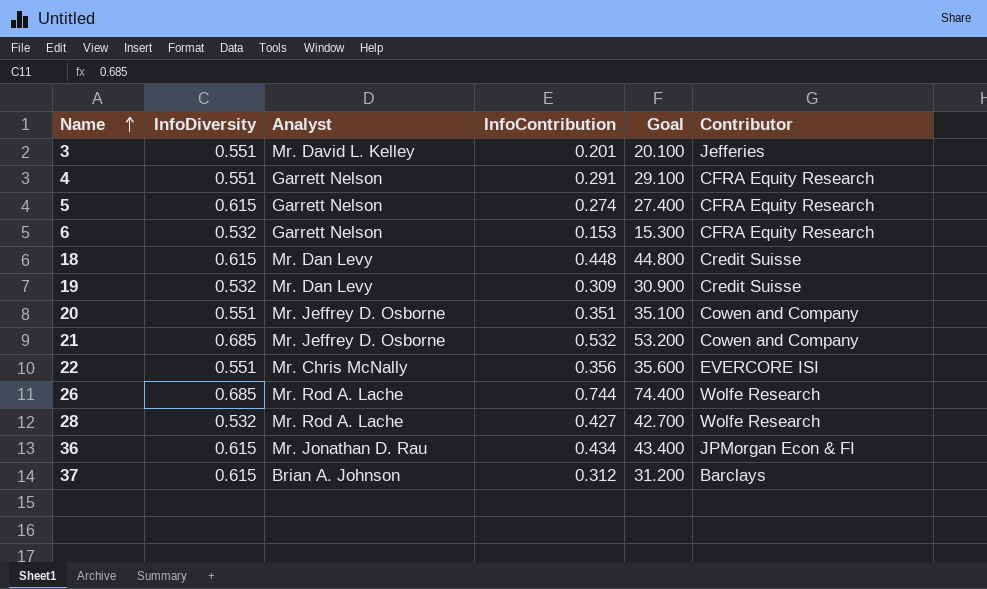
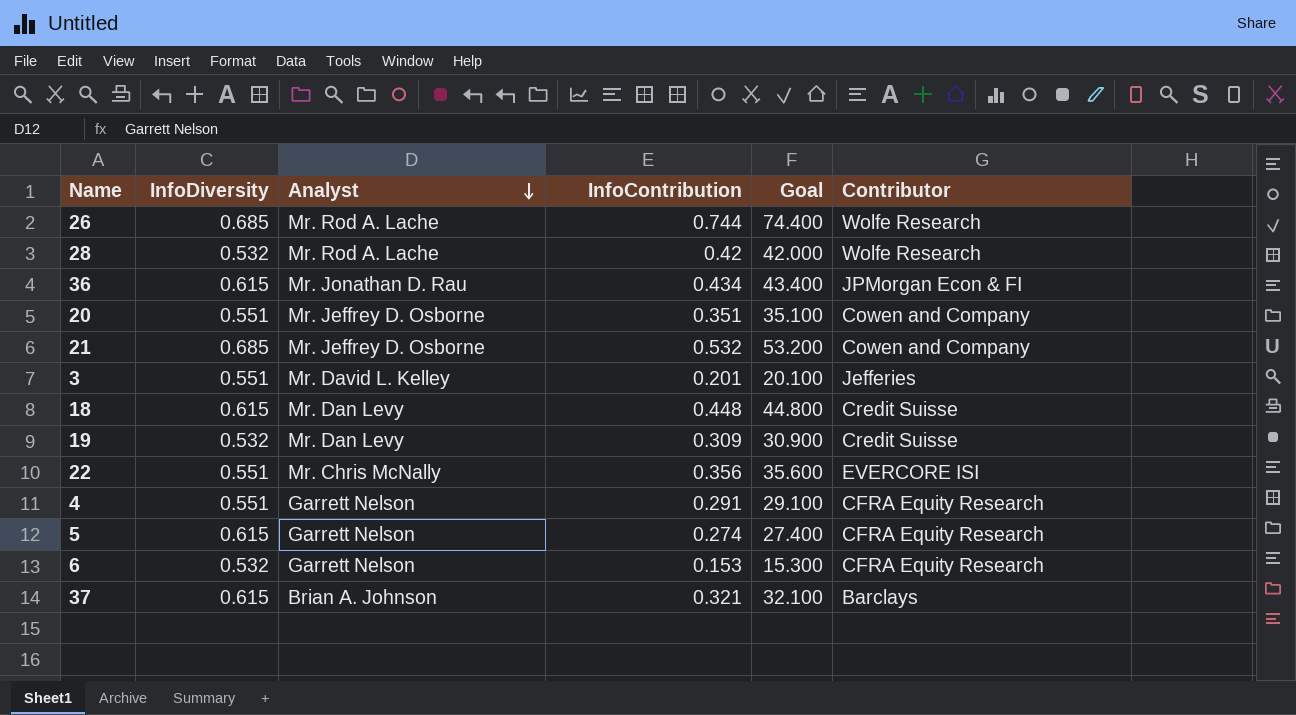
row order: Name ascending -> Analyst descending
28 | InfoContribution: 0.427 -> 0.42
28 | Goal: 42.700 -> 42.000
37 | InfoContribution: 0.312 -> 0.321
37 | Goal: 31.200 -> 32.100

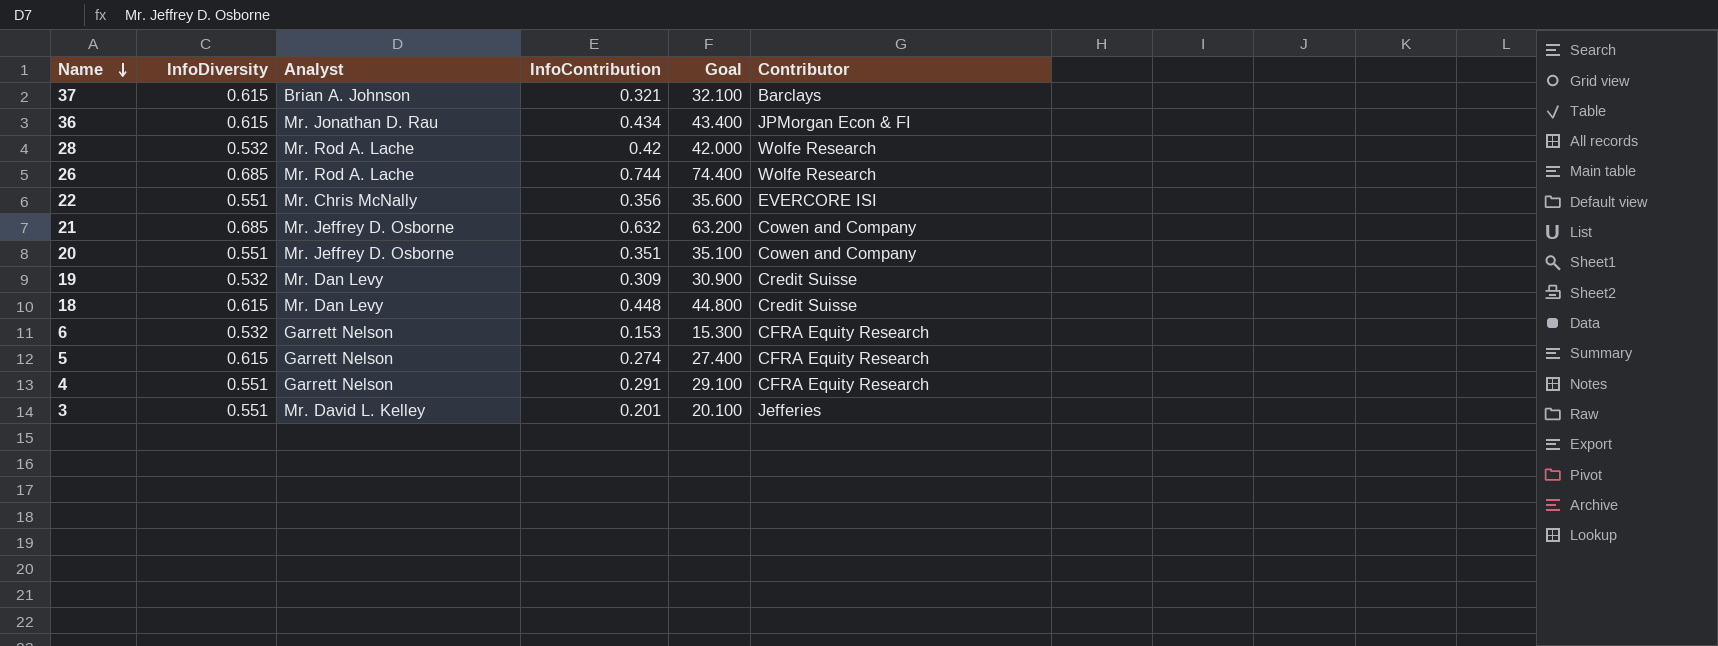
row order: Analyst descending -> Name descending
21 | InfoContribution: 0.532 -> 0.632
21 | Goal: 53.200 -> 63.200

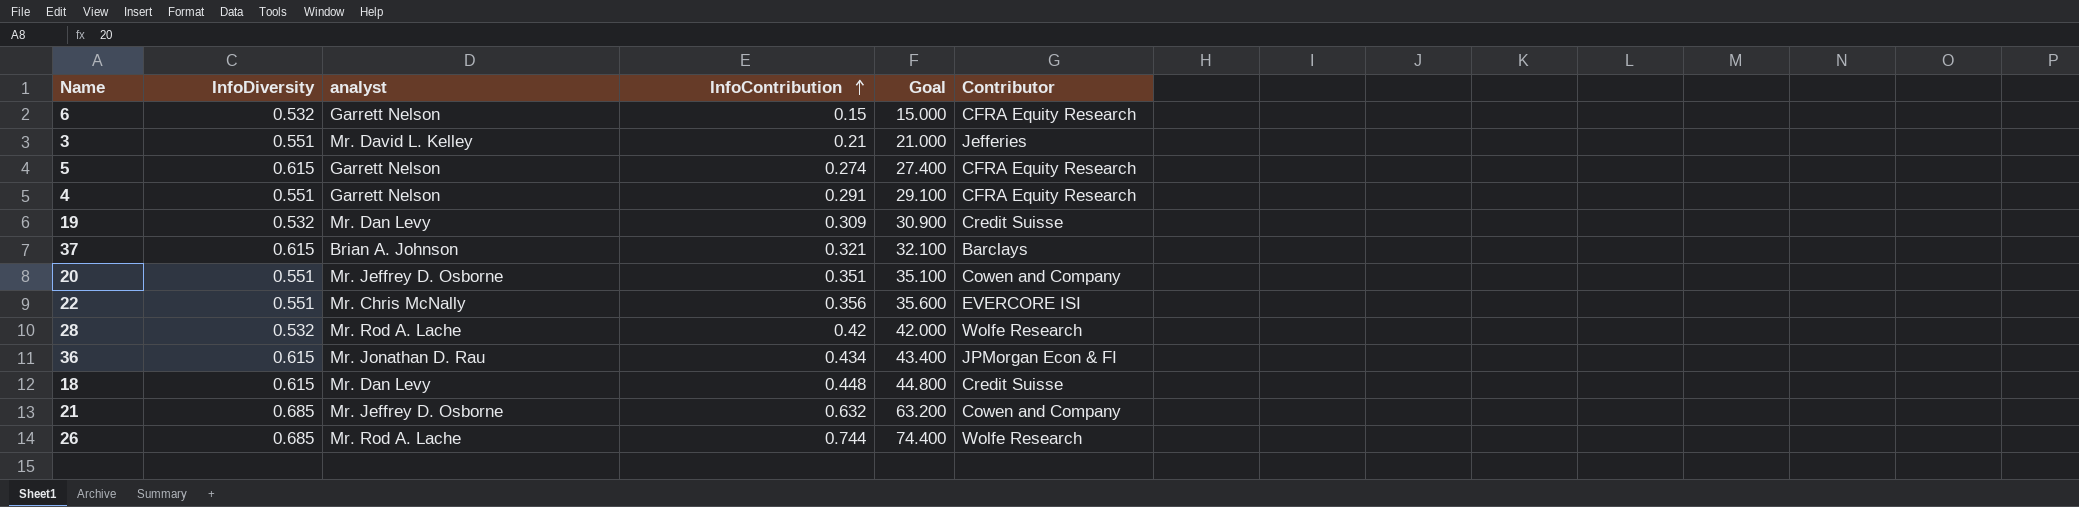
row order: Name descending -> InfoContribution ascending
column name: Analyst -> analyst
6 | InfoContribution: 0.153 -> 0.15
6 | Goal: 15.300 -> 15.000
3 | InfoContribution: 0.201 -> 0.21
3 | Goal: 20.100 -> 21.000

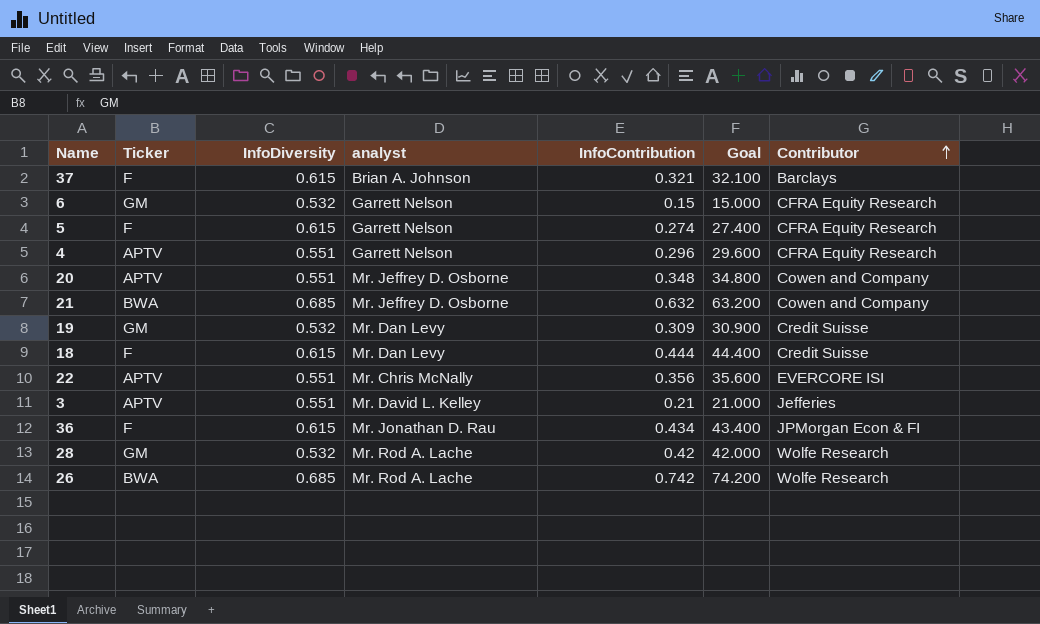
row order: InfoContribution ascending -> Contributor ascending
column Ticker | position: none -> 2
4 | InfoContribution: 0.291 -> 0.296
4 | Goal: 29.100 -> 29.600
20 | InfoContribution: 0.351 -> 0.348
20 | Goal: 35.100 -> 34.800
18 | InfoContribution: 0.448 -> 0.444
18 | Goal: 44.800 -> 44.400
26 | InfoContribution: 0.744 -> 0.742
26 | Goal: 74.400 -> 74.200

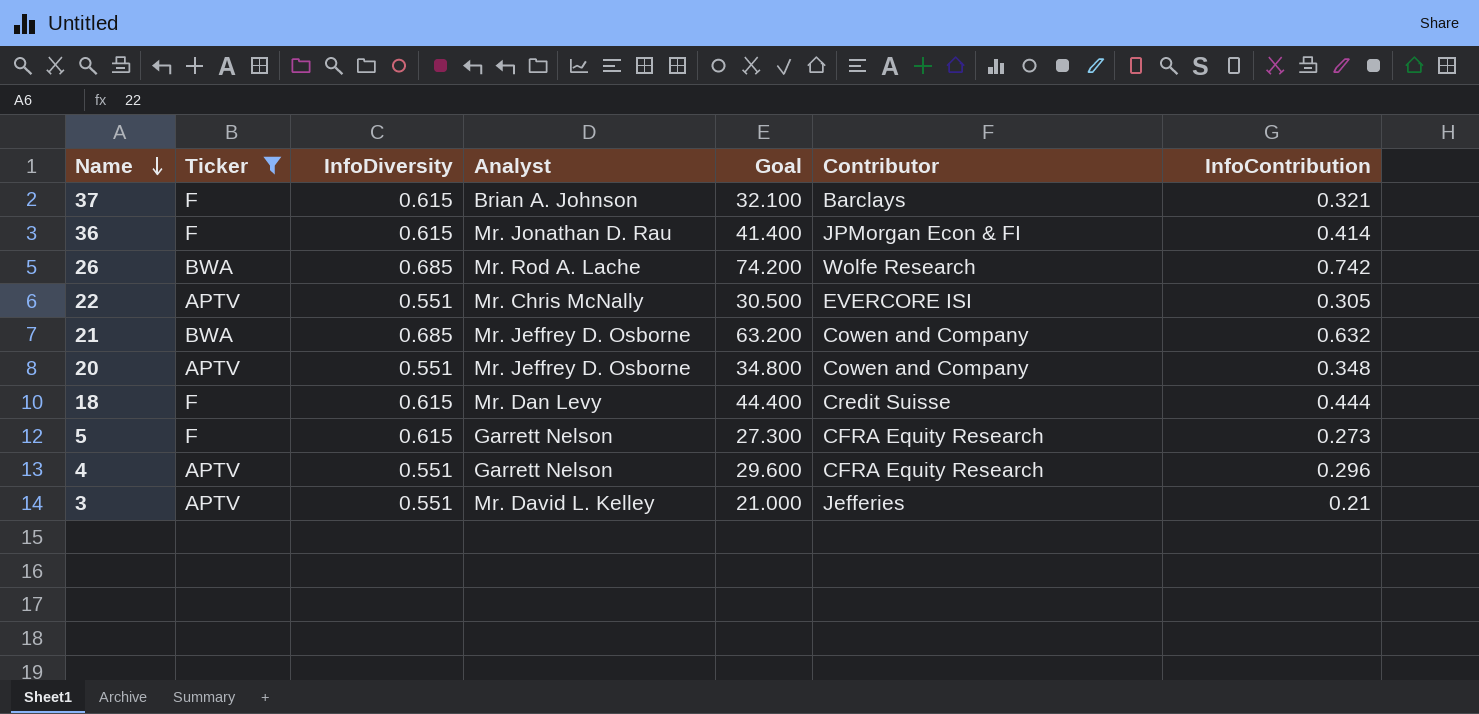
filter: none -> Ticker != GM
row order: Contributor ascending -> Name descending
column name: analyst -> Analyst
column InfoContribution | position: 5 -> 7
36 | Goal: 43.400 -> 41.400
36 | InfoContribution: 0.434 -> 0.414
22 | Goal: 35.600 -> 30.500
22 | InfoContribution: 0.356 -> 0.305
5 | Goal: 27.400 -> 27.300
5 | InfoContribution: 0.274 -> 0.273

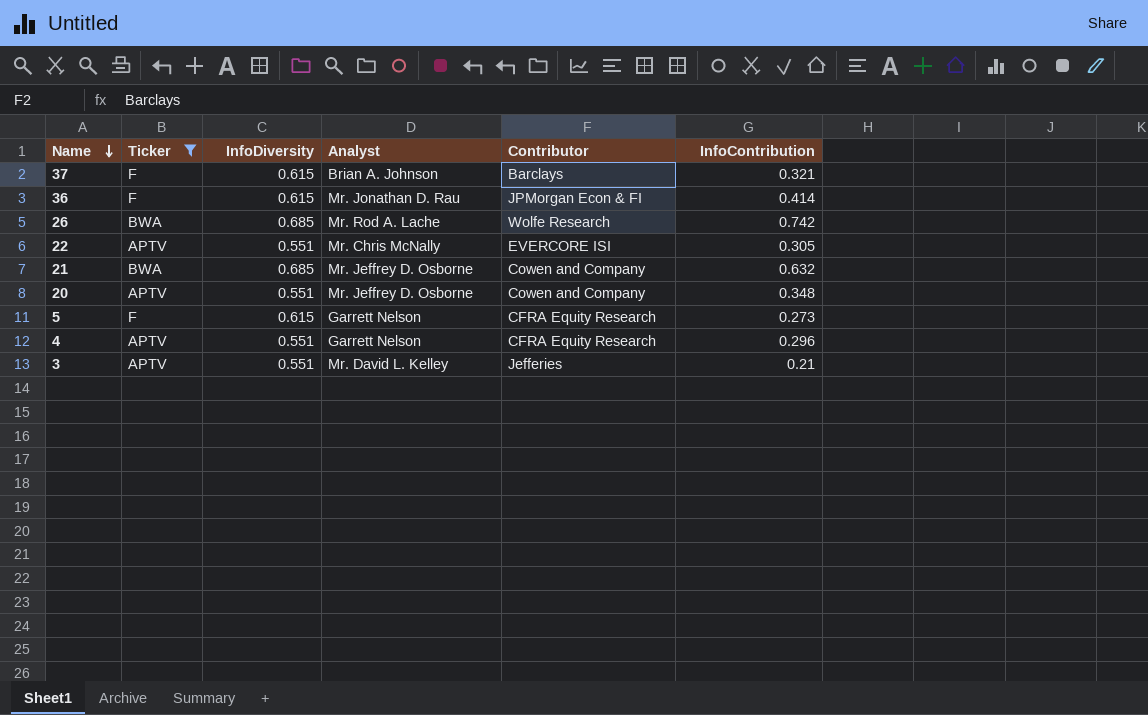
column Goal | formula: [InfoContribution] * 100 -> none
row 18: F | 0.615 | Mr. Dan Levy | 44.400 | Credit Suisse | 0.444 -> none

